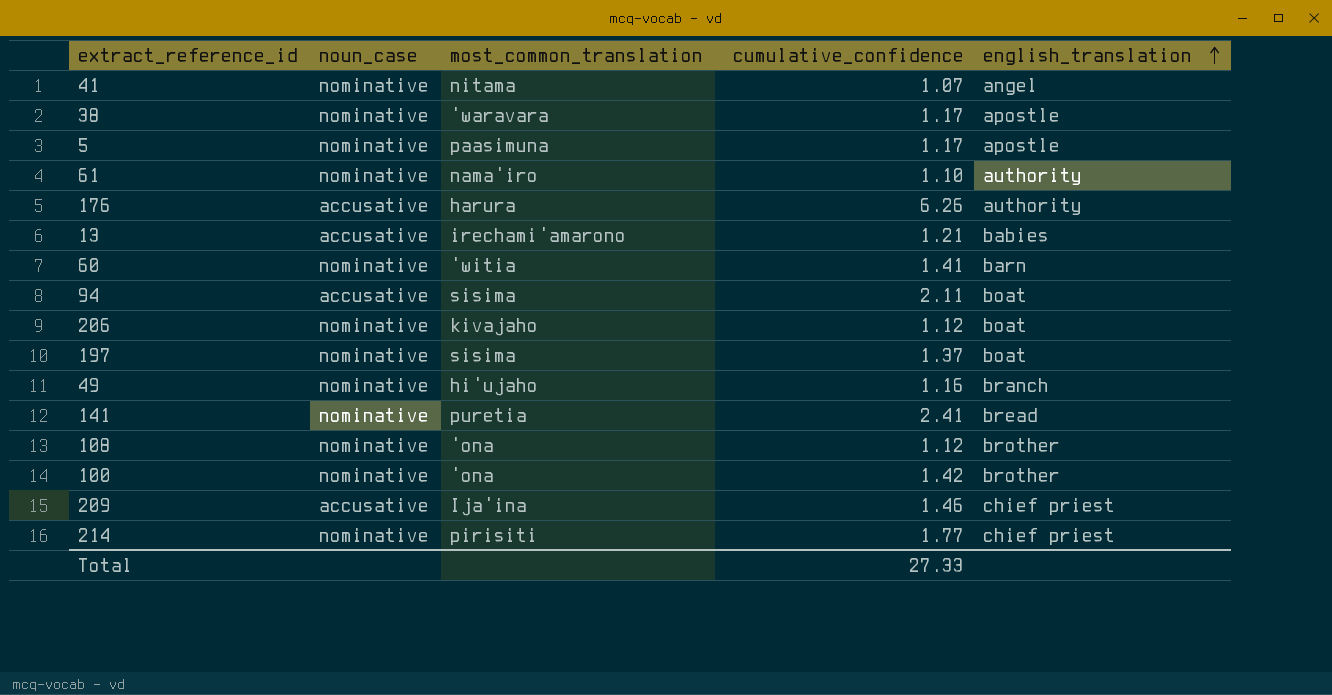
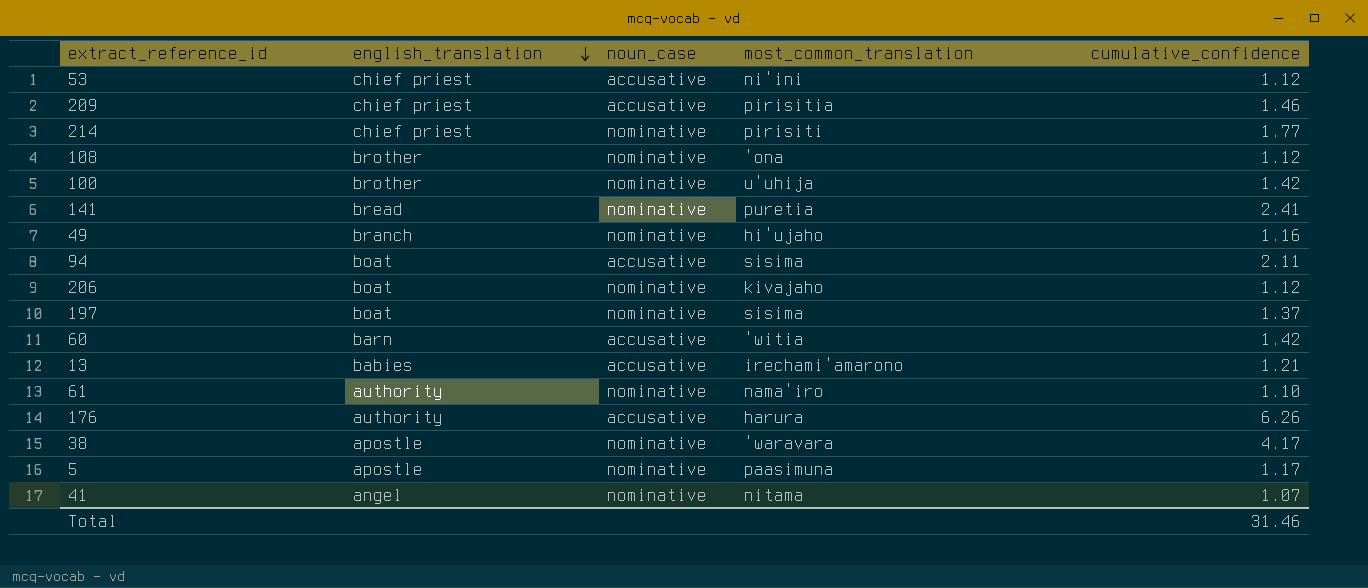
row order: english_translation ascending -> english_translation descending
column english_translation | position: 5 -> 2
row 53: none -> chief priest | accusative | ni'ini | 1.12
209 | most_common_translation: Ija'ina -> pirisitia
100 | most_common_translation: 'ona -> u'uhija
60 | noun_case: nominative -> accusative
60 | cumulative_confidence: 1.41 -> 1.42
38 | cumulative_confidence: 1.17 -> 4.17
Total | cumulative_confidence: 27.33 -> 31.46

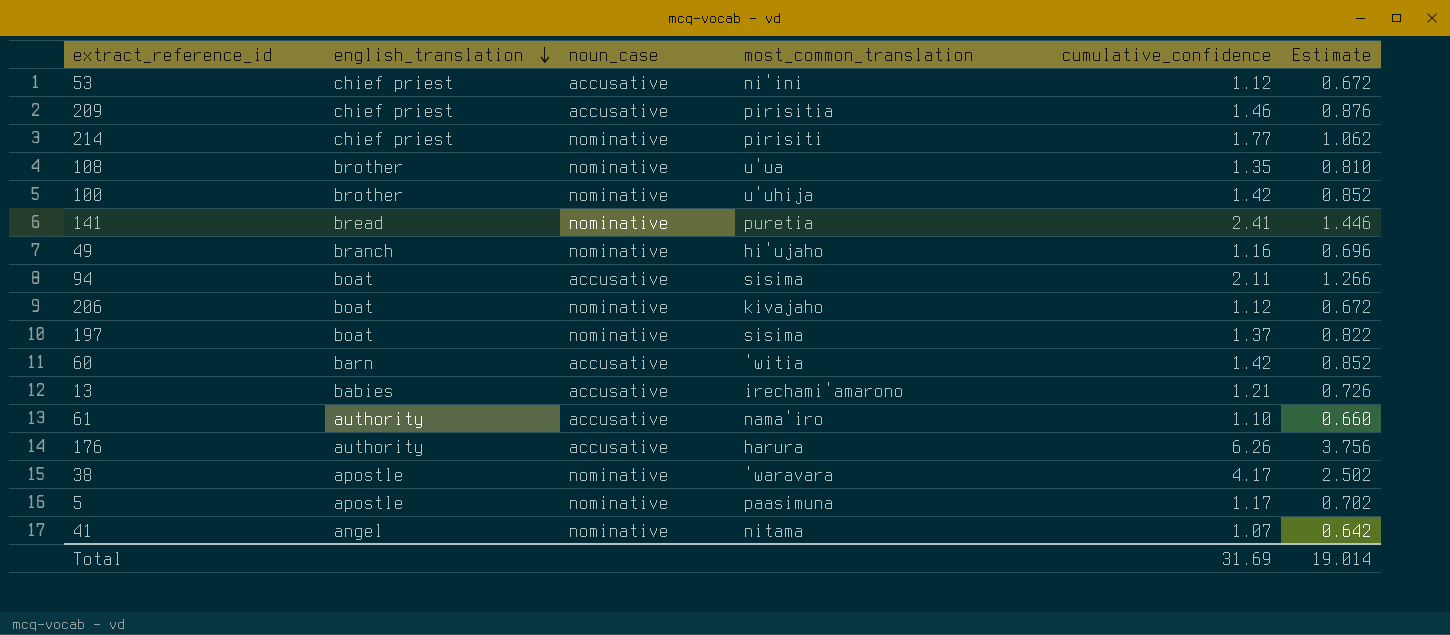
column Estimate | formula: none -> [cumulative_confidence] * 0.6
108 | most_common_translation: 'ona -> u'ua
108 | cumulative_confidence: 1.12 -> 1.35
61 | noun_case: nominative -> accusative
Total | cumulative_confidence: 31.46 -> 31.69

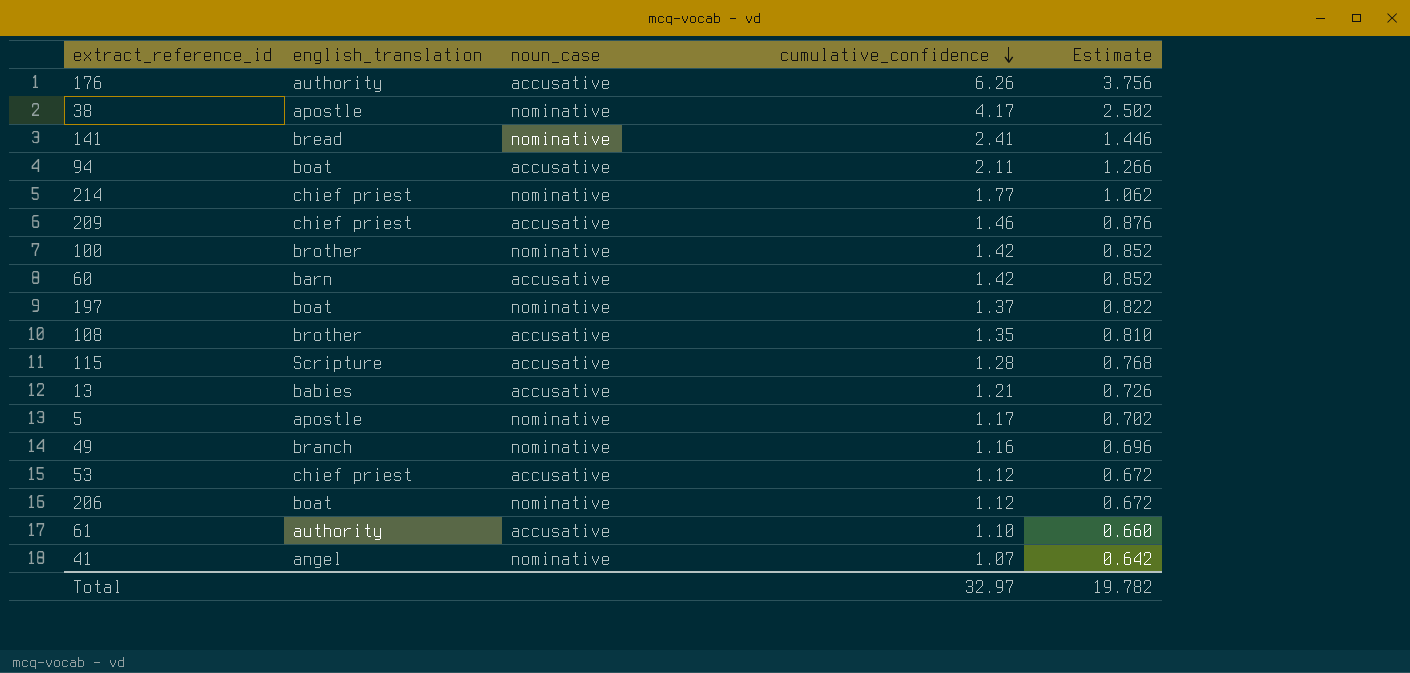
row order: english_translation descending -> cumulative_confidence descending
column most_common_translation | position: 4 -> none
108 | noun_case: nominative -> accusative
row 115: none -> Scripture | accusative | 1.28 | 0.768
Total | cumulative_confidence: 31.69 -> 32.97
Total | Estimate: 19.014 -> 19.782

